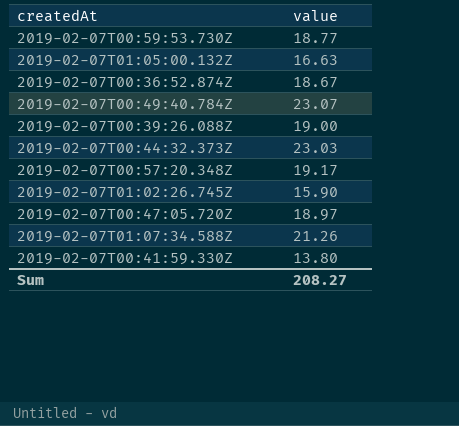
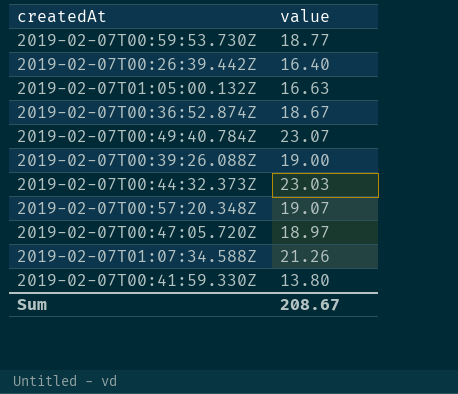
row 2019-02-07T01:02:26.745Z: 15.90 -> none
row 2019-02-07T00:26:39.442Z: none -> 16.40
2019-02-07T00:57:20.348Z | value: 19.17 -> 19.07
Sum | value: 208.27 -> 208.67

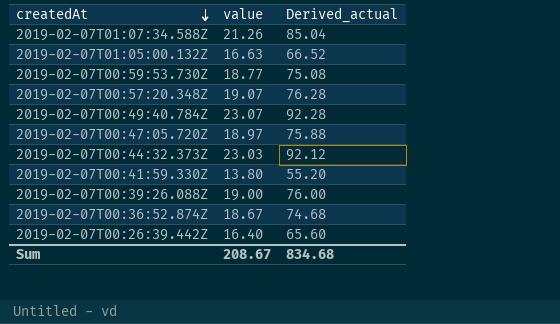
row order: none -> createdAt descending
column Derived_actual | formula: none -> [value] * 4

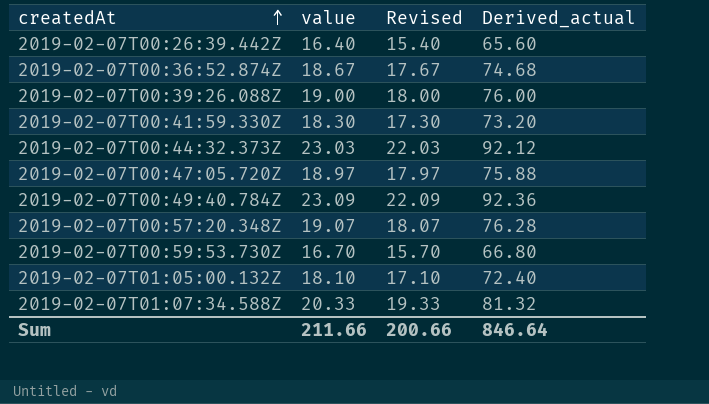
row order: createdAt descending -> createdAt ascending
column Revised | formula: none -> [value] - 1
2019-02-07T00:41:59.330Z | value: 13.80 -> 18.30
2019-02-07T00:41:59.330Z | Derived_actual: 55.20 -> 73.20
2019-02-07T00:49:40.784Z | value: 23.07 -> 23.09
2019-02-07T00:49:40.784Z | Derived_actual: 92.28 -> 92.36
2019-02-07T00:59:53.730Z | value: 18.77 -> 16.70
2019-02-07T00:59:53.730Z | Derived_actual: 75.08 -> 66.80
2019-02-07T01:05:00.132Z | value: 16.63 -> 18.10
2019-02-07T01:05:00.132Z | Derived_actual: 66.52 -> 72.40
2019-02-07T01:07:34.588Z | value: 21.26 -> 20.33
2019-02-07T01:07:34.588Z | Derived_actual: 85.04 -> 81.32
Sum | value: 208.67 -> 211.66
Sum | Derived_actual: 834.68 -> 846.64

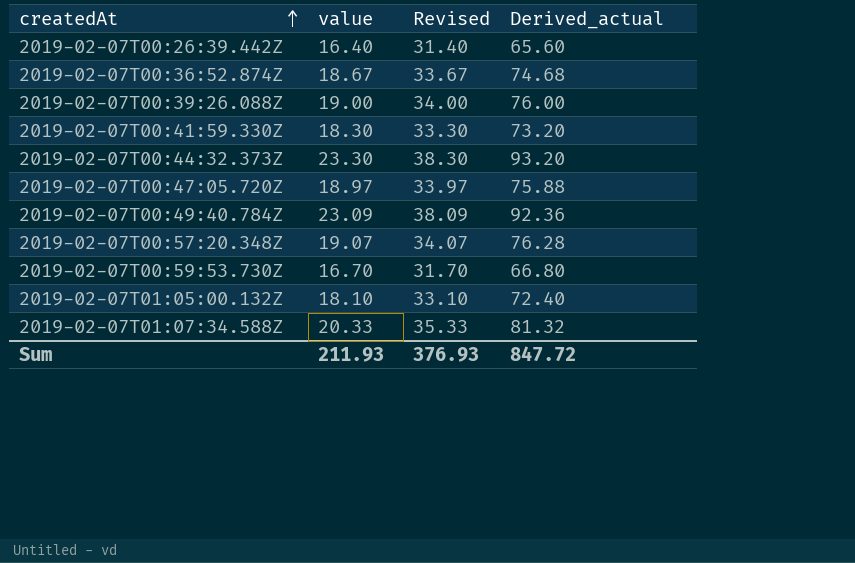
column Revised | formula: [value] - 1 -> [value] + 15
2019-02-07T00:44:32.373Z | value: 23.03 -> 23.30
2019-02-07T00:44:32.373Z | Derived_actual: 92.12 -> 93.20
Sum | value: 211.66 -> 211.93
Sum | Revised: 200.66 -> 376.93
Sum | Derived_actual: 846.64 -> 847.72

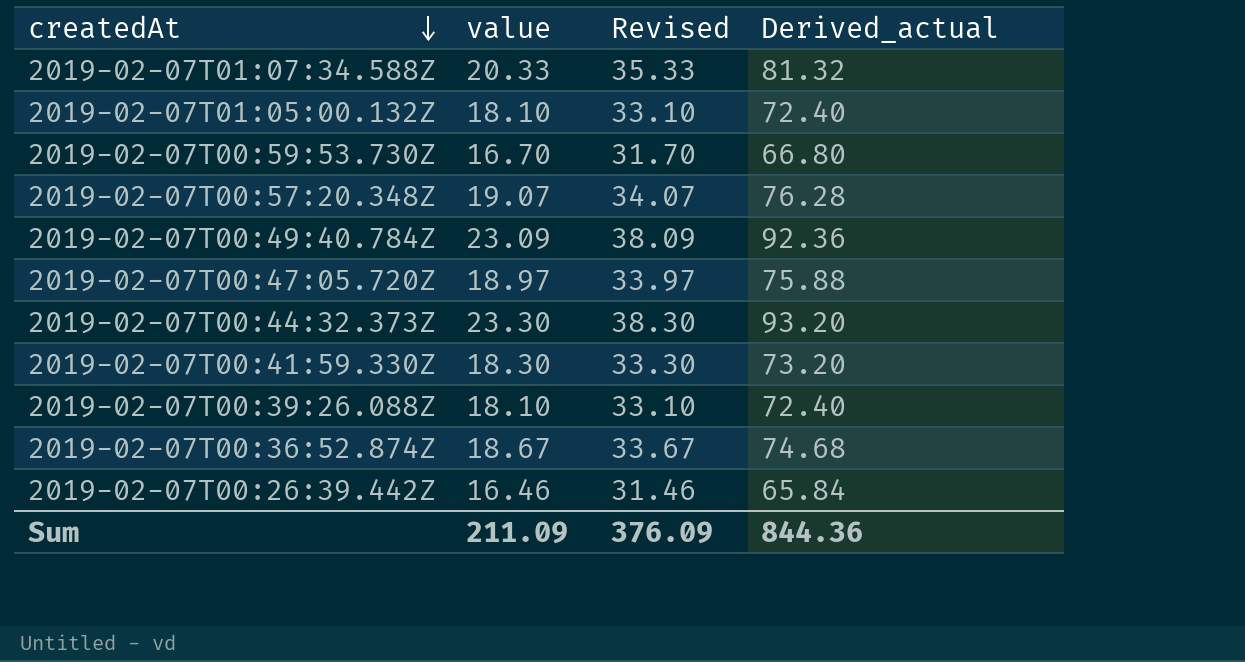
row order: createdAt ascending -> createdAt descending
2019-02-07T00:39:26.088Z | value: 19.00 -> 18.10
2019-02-07T00:39:26.088Z | Revised: 34.00 -> 33.10
2019-02-07T00:39:26.088Z | Derived_actual: 76.00 -> 72.40
2019-02-07T00:26:39.442Z | value: 16.40 -> 16.46
2019-02-07T00:26:39.442Z | Revised: 31.40 -> 31.46
2019-02-07T00:26:39.442Z | Derived_actual: 65.60 -> 65.84
Sum | value: 211.93 -> 211.09
Sum | Revised: 376.93 -> 376.09
Sum | Derived_actual: 847.72 -> 844.36

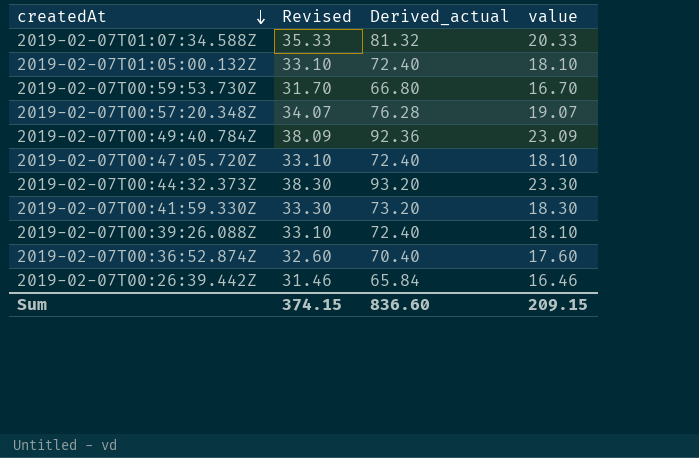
column value | position: 2 -> 4
2019-02-07T00:47:05.720Z | Revised: 33.97 -> 33.10
2019-02-07T00:47:05.720Z | Derived_actual: 75.88 -> 72.40
2019-02-07T00:47:05.720Z | value: 18.97 -> 18.10
2019-02-07T00:36:52.874Z | Revised: 33.67 -> 32.60
2019-02-07T00:36:52.874Z | Derived_actual: 74.68 -> 70.40
2019-02-07T00:36:52.874Z | value: 18.67 -> 17.60
Sum | Revised: 376.09 -> 374.15
Sum | Derived_actual: 844.36 -> 836.60
Sum | value: 211.09 -> 209.15

